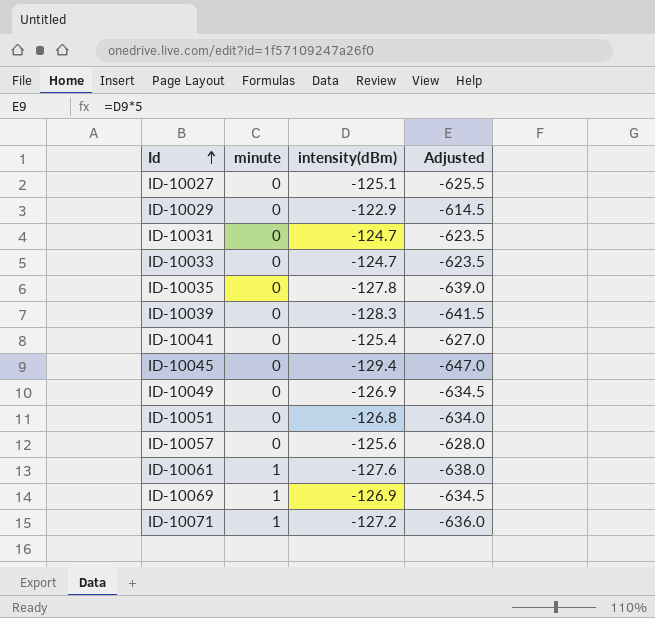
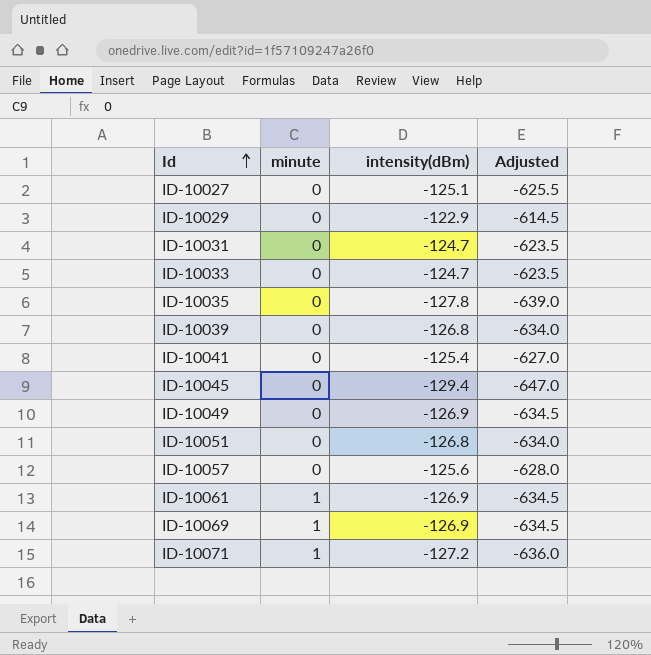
ID-10039 | intensity(dBm): -128.3 -> -126.8
ID-10039 | Adjusted: -641.5 -> -634.0
ID-10061 | intensity(dBm): -127.6 -> -126.9
ID-10061 | Adjusted: -638.0 -> -634.5

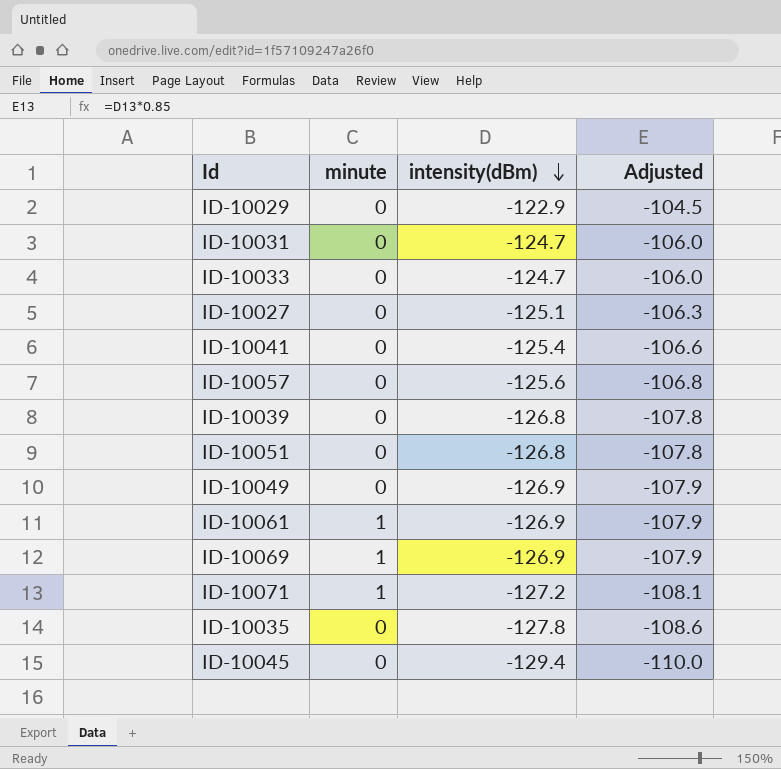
row order: Id ascending -> intensity(dBm) descending
column Adjusted | formula: [intensity(dBm)] * 5 -> [intensity(dBm)] * 0.85

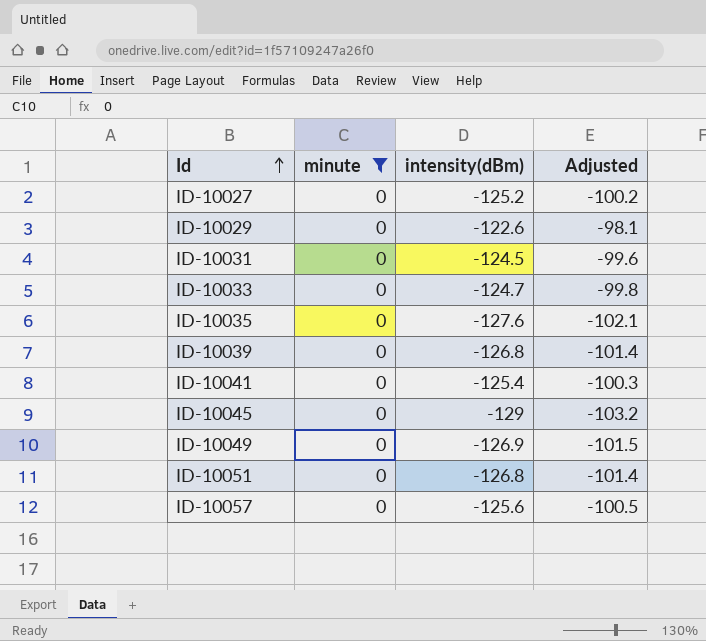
filter: none -> minute = 0
row order: intensity(dBm) descending -> Id ascending
column Adjusted | formula: [intensity(dBm)] * 0.85 -> [intensity(dBm)] * 0.8
ID-10027 | intensity(dBm): -125.1 -> -125.2
ID-10029 | intensity(dBm): -122.9 -> -122.6
ID-10031 | intensity(dBm): -124.7 -> -124.5
ID-10035 | intensity(dBm): -127.8 -> -127.6
ID-10045 | intensity(dBm): -129.4 -> -129

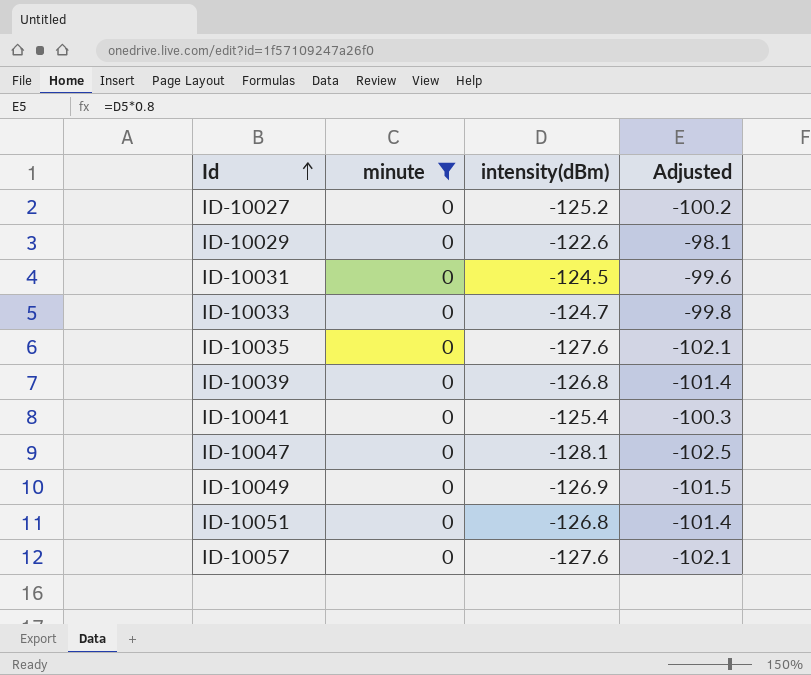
row ID-10045: 0 | -129 | -103.2 -> none
row ID-10047: none -> 0 | -128.1 | -102.5
ID-10057 | intensity(dBm): -125.6 -> -127.6
ID-10057 | Adjusted: -100.5 -> -102.1

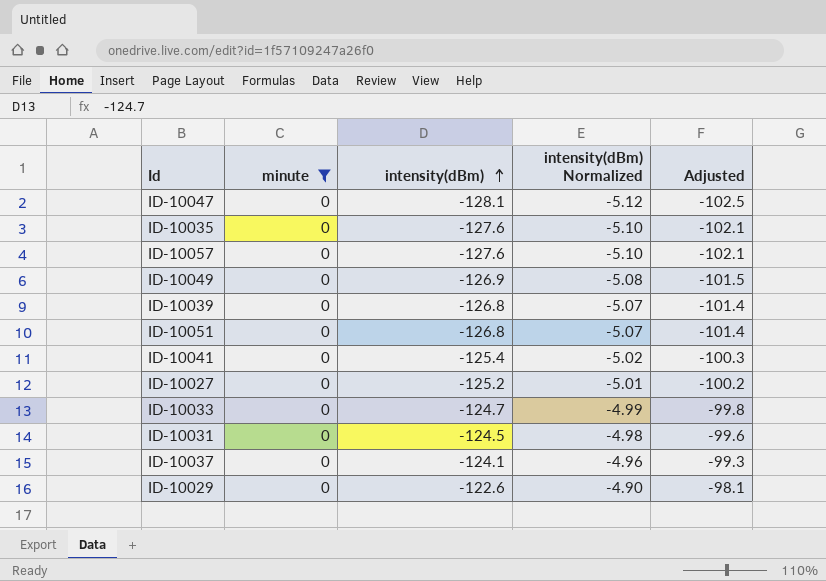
row order: Id ascending -> intensity(dBm) ascending
column intensity(dBm) Normalized | formula: none -> [intensity(dBm)] * 0.04
row ID-10037: none -> 0 | -124.1 | -4.96 | -99.3

